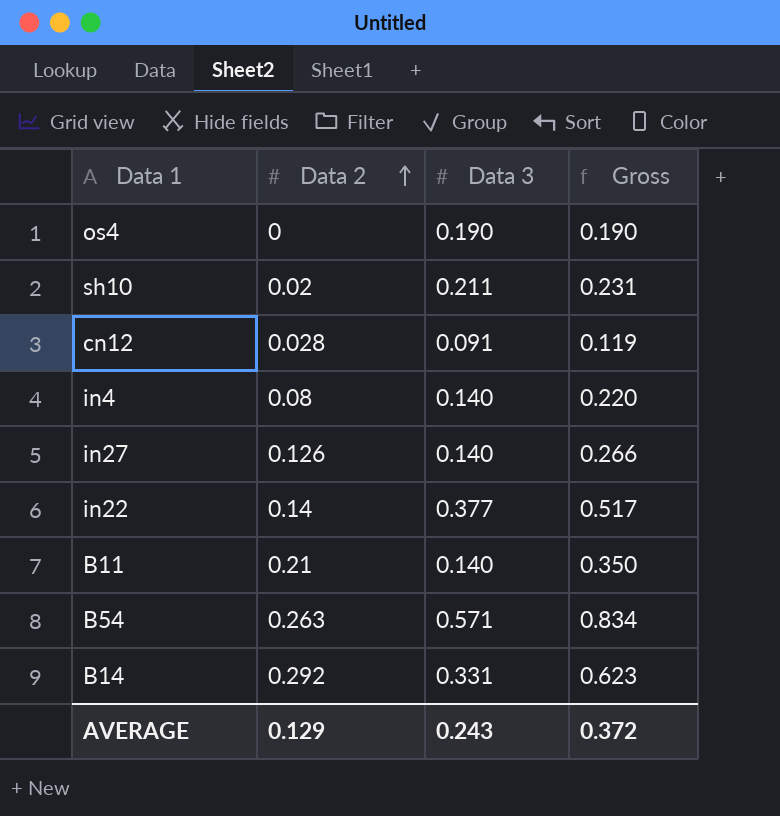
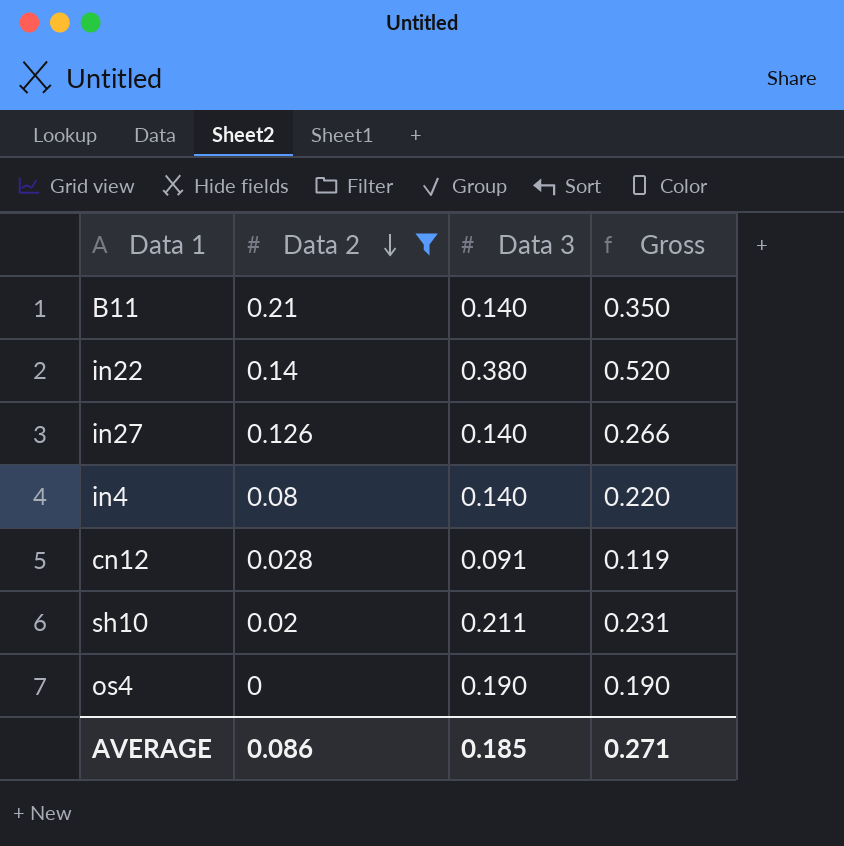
filter: none -> Data 2 <= 0.21
row order: Data 2 ascending -> Data 2 descending
in22 | Data 3: 0.377 -> 0.380
in22 | Gross: 0.517 -> 0.520
AVERAGE | Data 2: 0.129 -> 0.086
AVERAGE | Data 3: 0.243 -> 0.185
AVERAGE | Gross: 0.372 -> 0.271

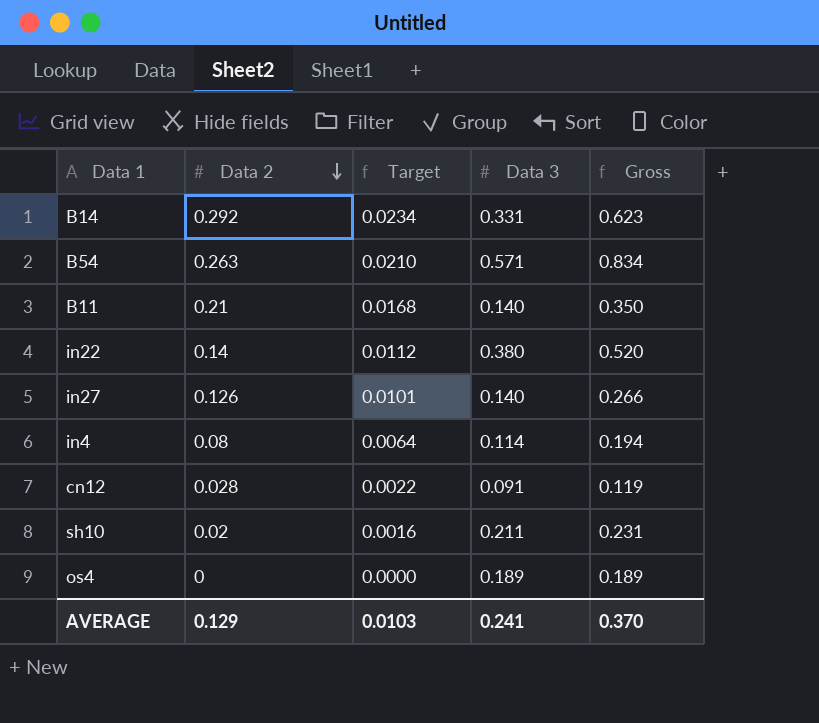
filter: Data 2 <= 0.21 -> none
column Target | formula: none -> [Data 2] * 0.08
in4 | Data 3: 0.140 -> 0.114
in4 | Gross: 0.220 -> 0.194
os4 | Data 3: 0.190 -> 0.189
os4 | Gross: 0.190 -> 0.189
AVERAGE | Data 2: 0.086 -> 0.129
AVERAGE | Data 3: 0.185 -> 0.241
AVERAGE | Gross: 0.271 -> 0.370

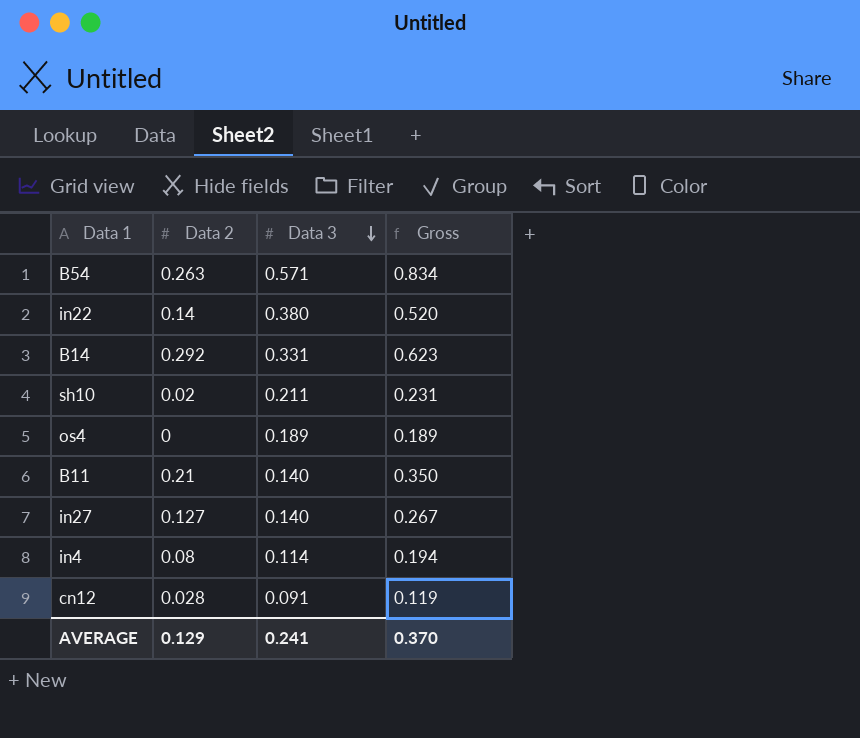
row order: Data 2 descending -> Data 3 descending
column Target | formula: [Data 2] * 0.08 -> none
in27 | Data 2: 0.126 -> 0.127
in27 | Gross: 0.266 -> 0.267

